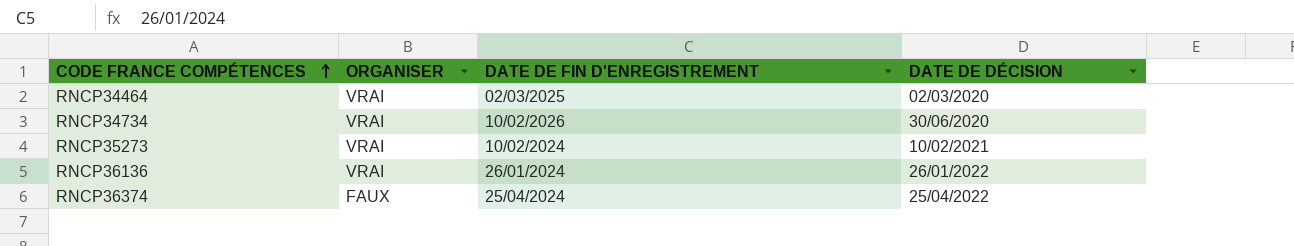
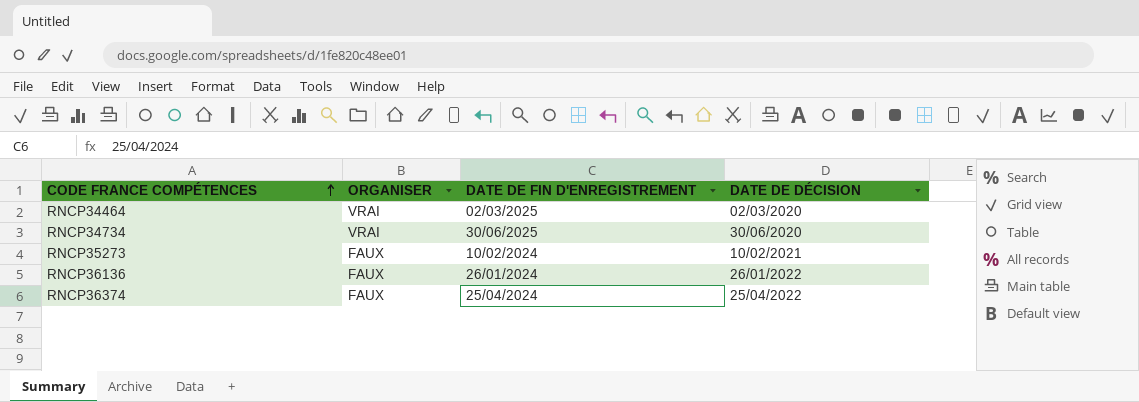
RNCP34734 | DATE DE FIN D'ENREGISTREMENT: 10/02/2026 -> 30/06/2025
RNCP35273 | ORGANISER: VRAI -> FAUX
RNCP36136 | ORGANISER: VRAI -> FAUX

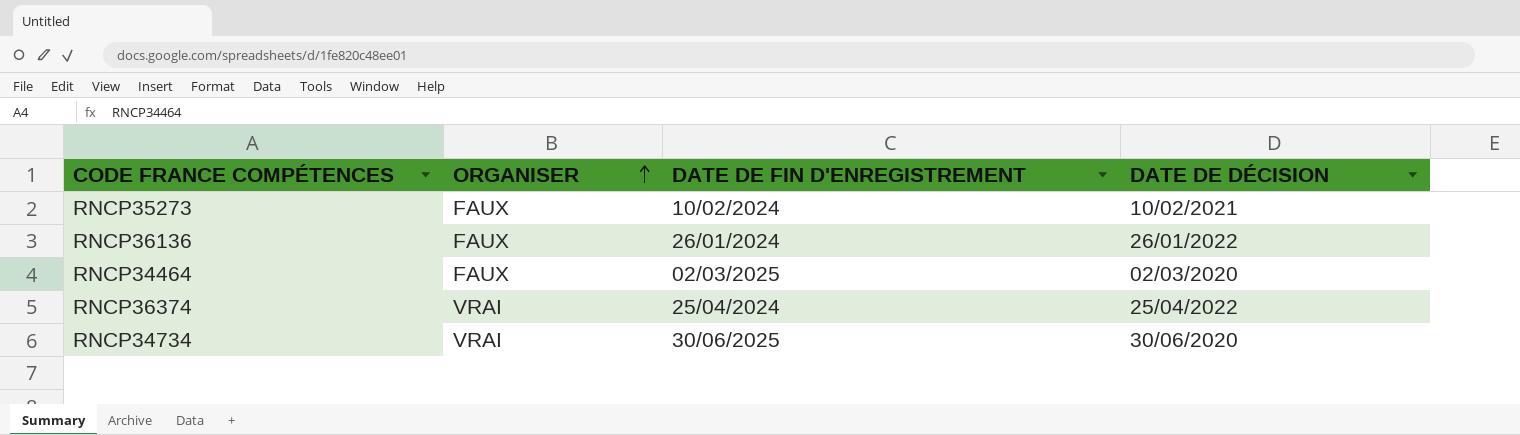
row order: CODE FRANCE COMPÉTENCES ascending -> ORGANISER ascending
RNCP34464 | ORGANISER: VRAI -> FAUX
RNCP36374 | ORGANISER: FAUX -> VRAI

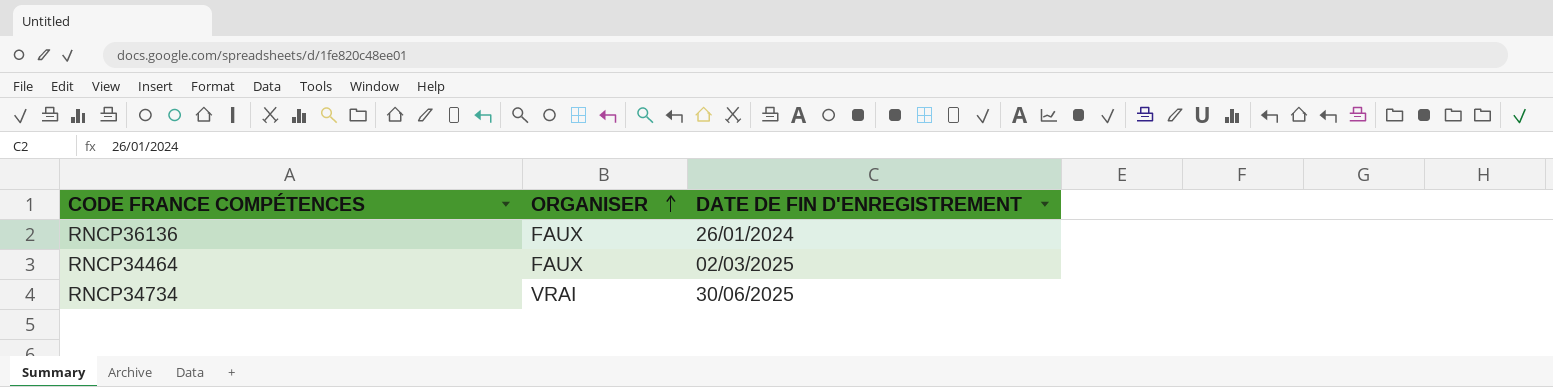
column DATE DE DÉCISION | position: 4 -> none
row RNCP35273: FAUX | 10/02/2024 | 10/02/2021 -> none
row RNCP36374: VRAI | 25/04/2024 | 25/04/2022 -> none

